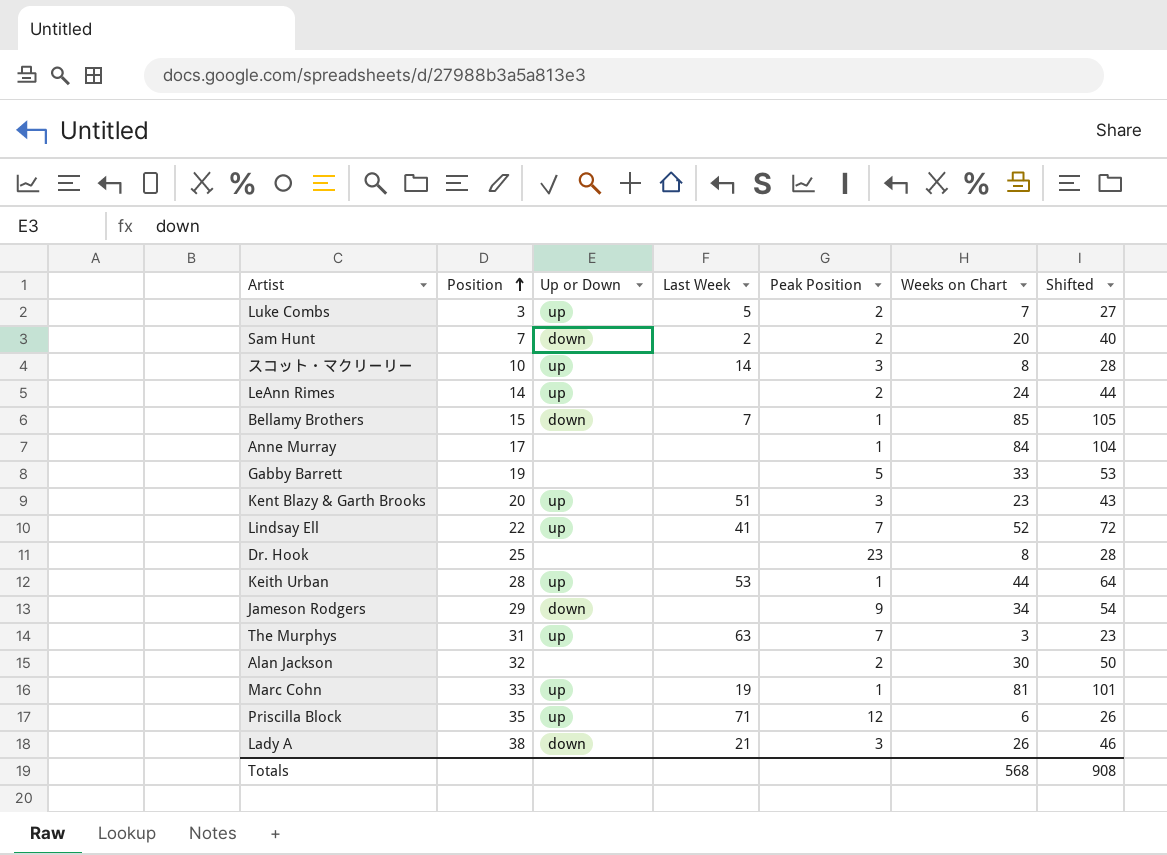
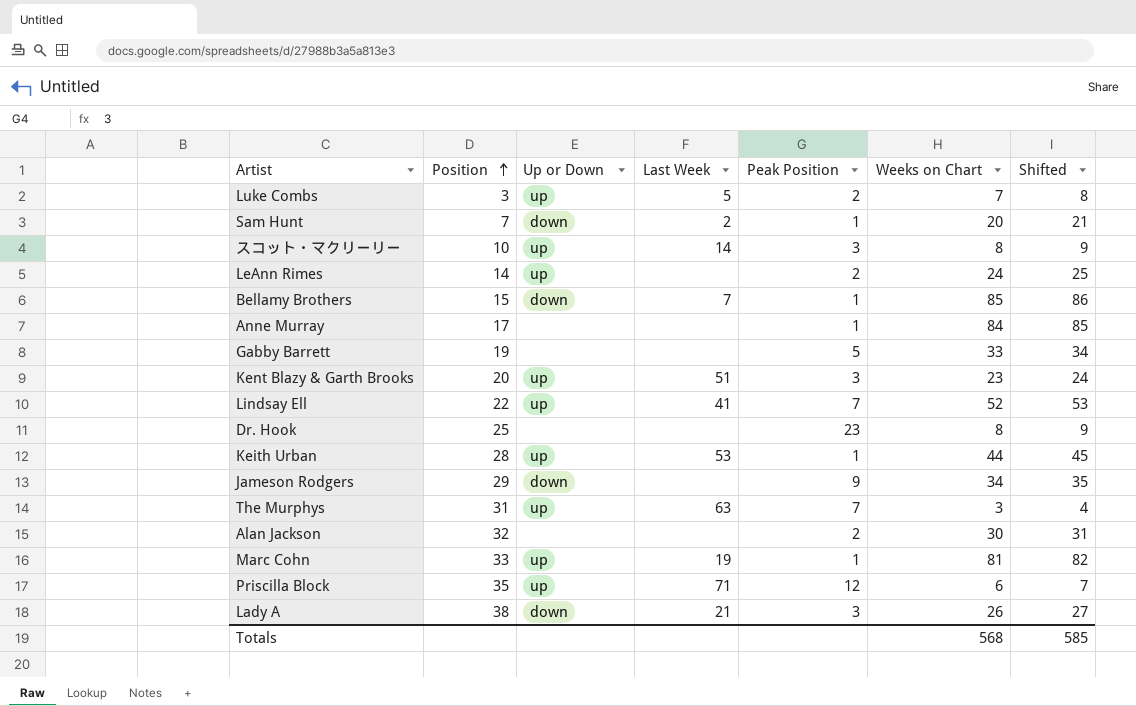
column Shifted | formula: [Weeks on Chart] + 20 -> [Weeks on Chart] + 1
Sam Hunt | Peak Position: 2 -> 1
Totals | Shifted: 908 -> 585

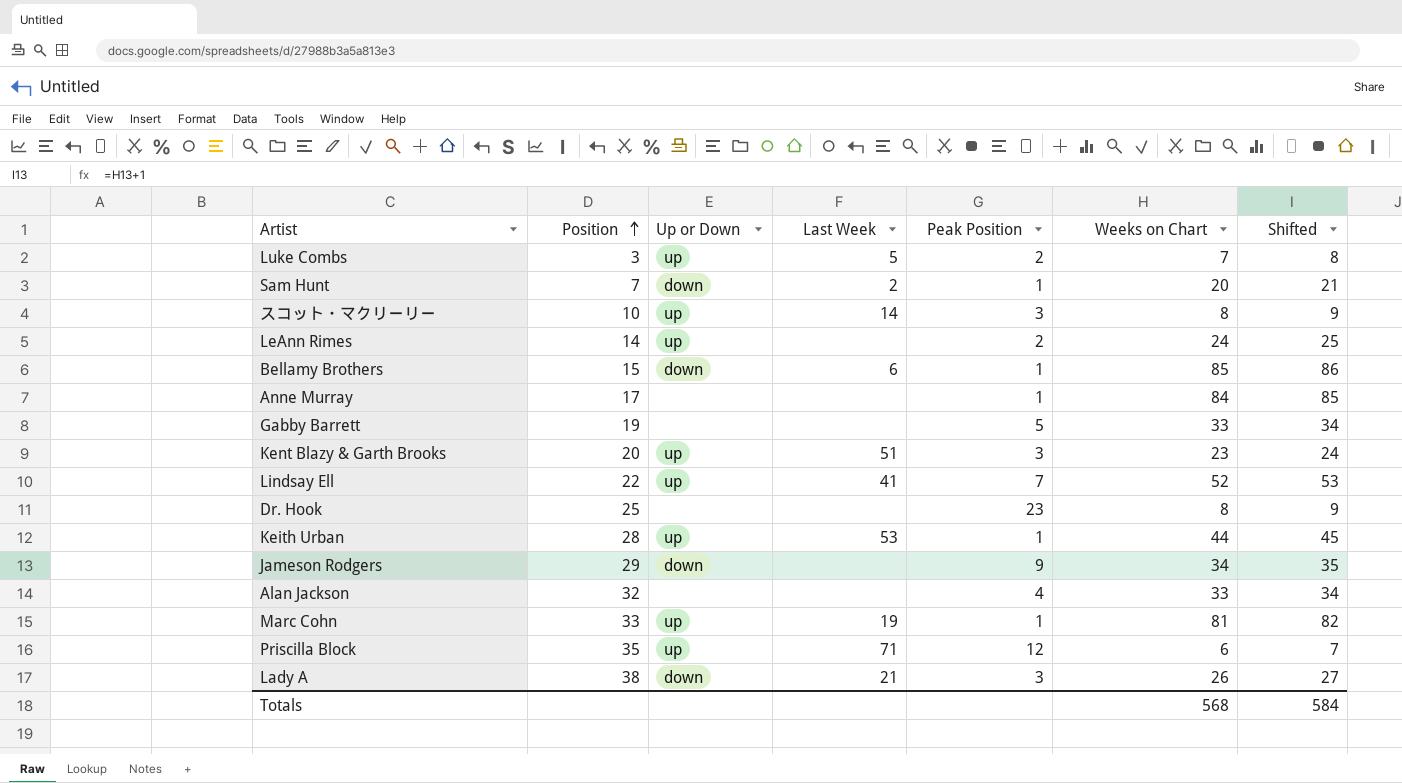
row The Murphys: 31 | up | 63 | 7 | 3 | 4 -> none
Bellamy Brothers | Last Week: 7 -> 6
Alan Jackson | Peak Position: 2 -> 4
Alan Jackson | Weeks on Chart: 30 -> 33
Alan Jackson | Shifted: 31 -> 34
Totals | Shifted: 585 -> 584

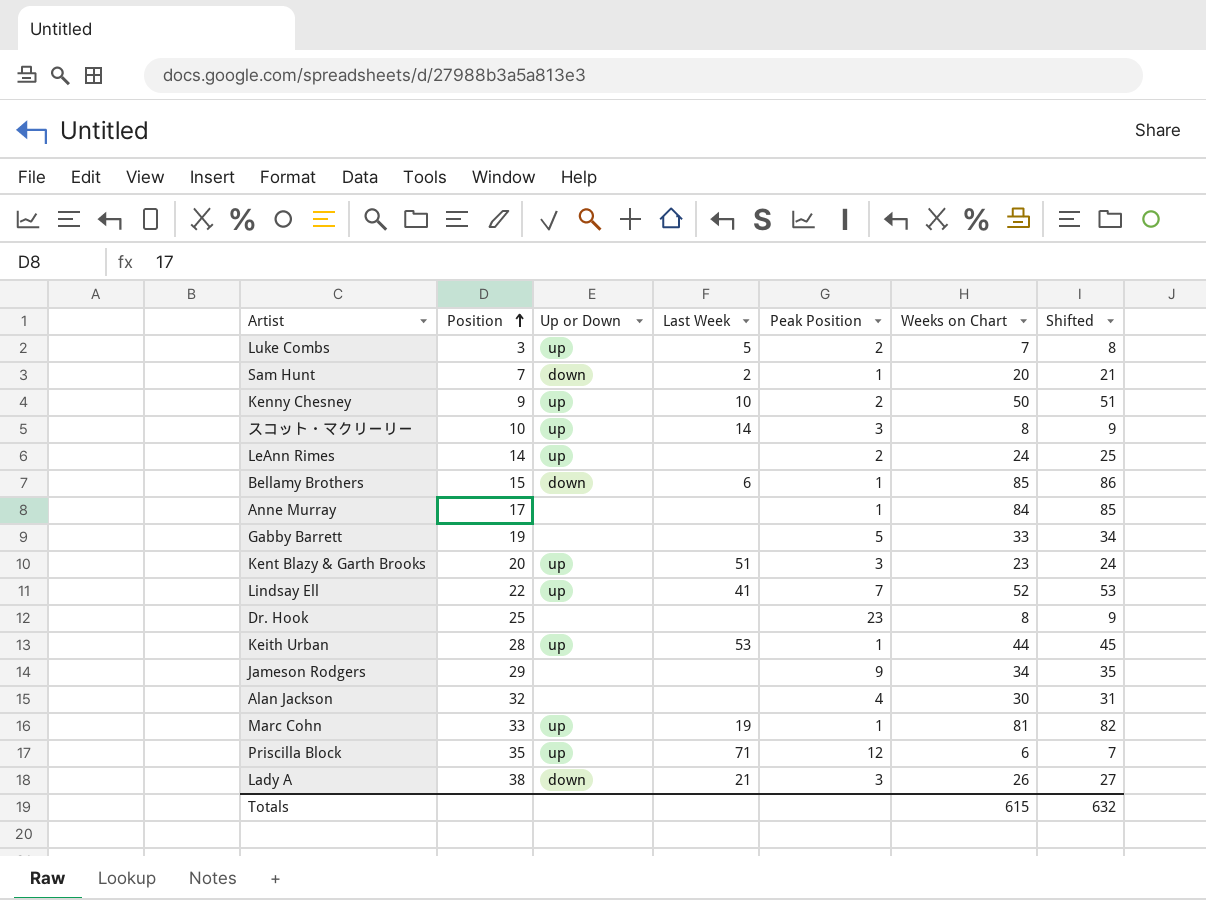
row Kenny Chesney: none -> 9 | up | 10 | 2 | 50 | 51
Jameson Rodgers | Up or Down: down -> none
Alan Jackson | Weeks on Chart: 33 -> 30
Alan Jackson | Shifted: 34 -> 31
Totals | Weeks on Chart: 568 -> 615
Totals | Shifted: 584 -> 632

